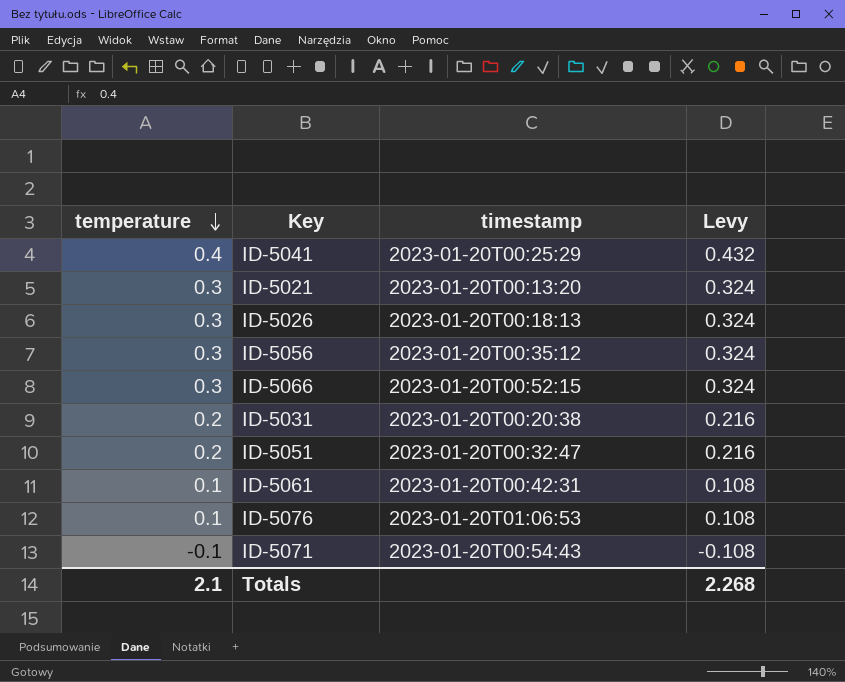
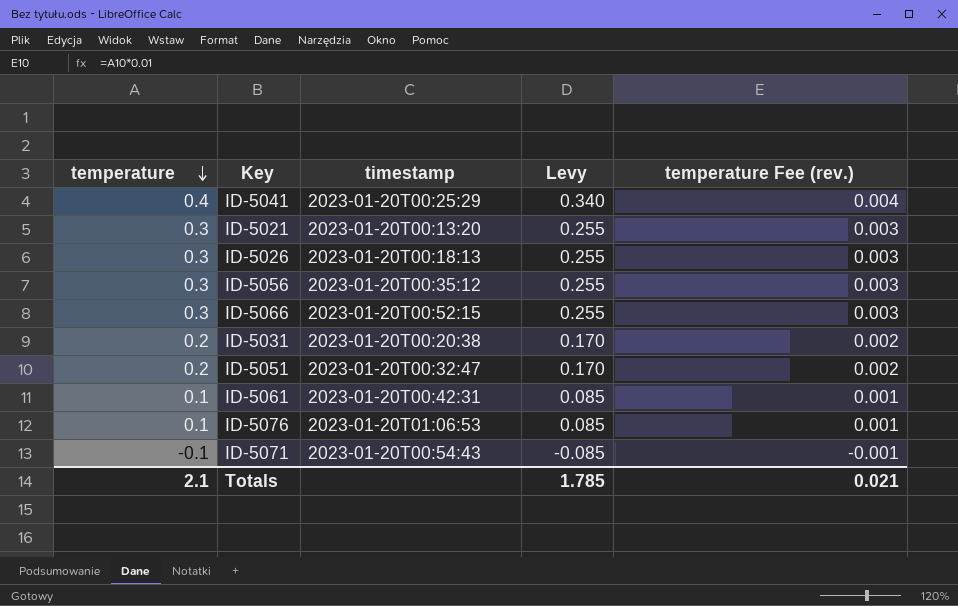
column Levy | formula: [temperature] * 1.08 -> [temperature] * 0.85
column temperature Fee (rev.) | formula: none -> [temperature] * 0.01
Totals | Levy: 2.268 -> 1.785

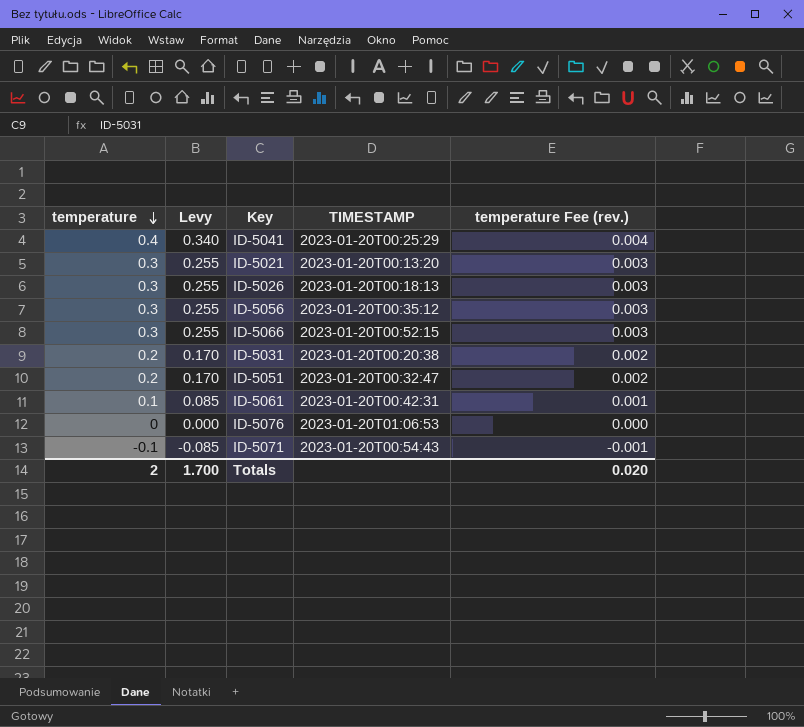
column Levy | position: 4 -> 2
column name: timestamp -> TIMESTAMP
ID-5076 | temperature: 0.1 -> 0
ID-5076 | Levy: 0.085 -> 0.000
ID-5076 | temperature Fee (rev.): 0.001 -> 0.000
Totals | temperature: 2.1 -> 2
Totals | Levy: 1.785 -> 1.700
Totals | temperature Fee (rev.): 0.021 -> 0.020

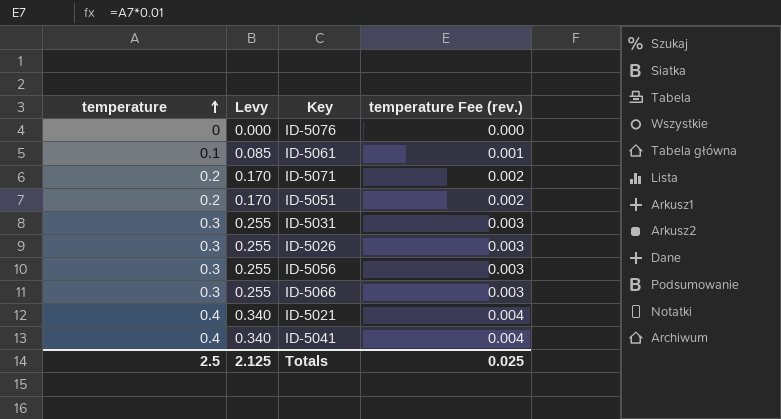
row order: temperature descending -> temperature ascending
column TIMESTAMP | position: 4 -> none
ID-5071 | temperature: -0.1 -> 0.2
ID-5071 | Levy: -0.085 -> 0.170
ID-5071 | temperature Fee (rev.): -0.001 -> 0.002
ID-5031 | temperature: 0.2 -> 0.3
ID-5031 | Levy: 0.170 -> 0.255
ID-5031 | temperature Fee (rev.): 0.002 -> 0.003
ID-5021 | temperature: 0.3 -> 0.4
ID-5021 | Levy: 0.255 -> 0.340
ID-5021 | temperature Fee (rev.): 0.003 -> 0.004
Totals | temperature: 2 -> 2.5
Totals | Levy: 1.700 -> 2.125
Totals | temperature Fee (rev.): 0.020 -> 0.025

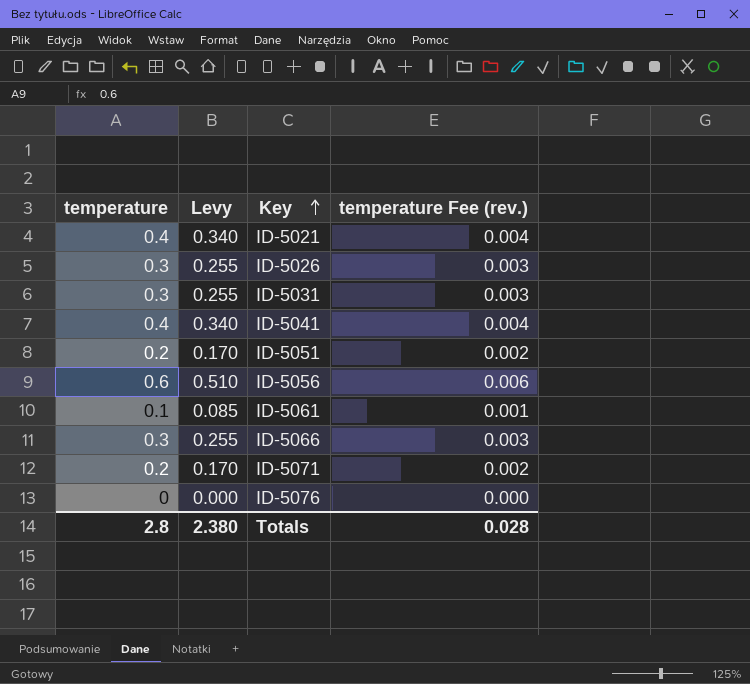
row order: temperature ascending -> Key ascending
ID-5056 | temperature: 0.3 -> 0.6
ID-5056 | Levy: 0.255 -> 0.510
ID-5056 | temperature Fee (rev.): 0.003 -> 0.006
Totals | temperature: 2.5 -> 2.8
Totals | Levy: 2.125 -> 2.380
Totals | temperature Fee (rev.): 0.025 -> 0.028

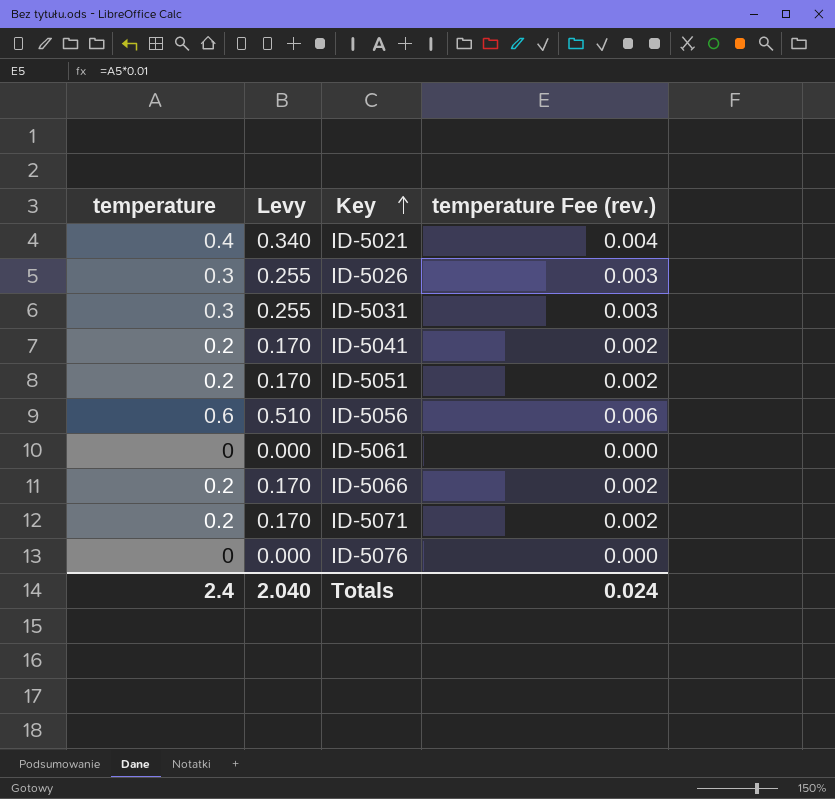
ID-5041 | temperature: 0.4 -> 0.2
ID-5041 | Levy: 0.340 -> 0.170
ID-5041 | temperature Fee (rev.): 0.004 -> 0.002
ID-5061 | temperature: 0.1 -> 0
ID-5061 | Levy: 0.085 -> 0.000
ID-5061 | temperature Fee (rev.): 0.001 -> 0.000
ID-5066 | temperature: 0.3 -> 0.2
ID-5066 | Levy: 0.255 -> 0.170
ID-5066 | temperature Fee (rev.): 0.003 -> 0.002
Totals | temperature: 2.8 -> 2.4
Totals | Levy: 2.380 -> 2.040
Totals | temperature Fee (rev.): 0.028 -> 0.024

